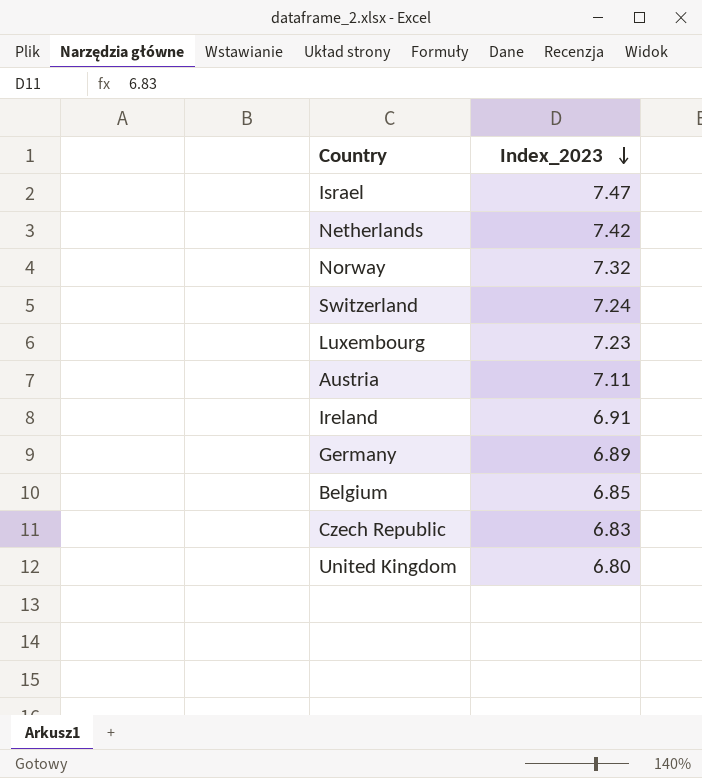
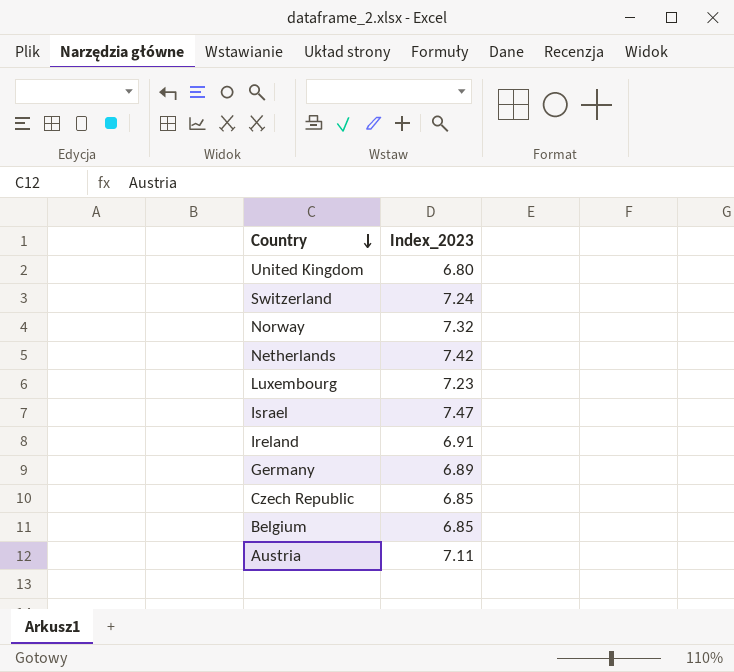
row order: Index_2023 descending -> Country descending
Czech Republic | Index_2023: 6.83 -> 6.85

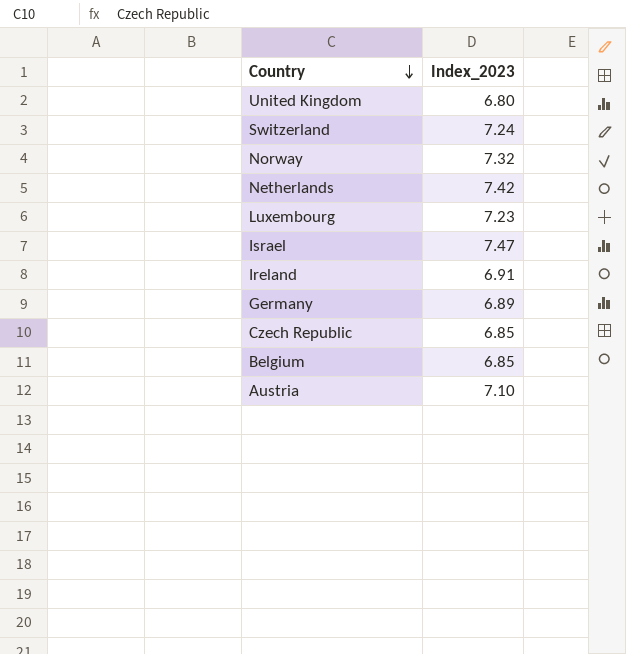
Austria | Index_2023: 7.11 -> 7.10

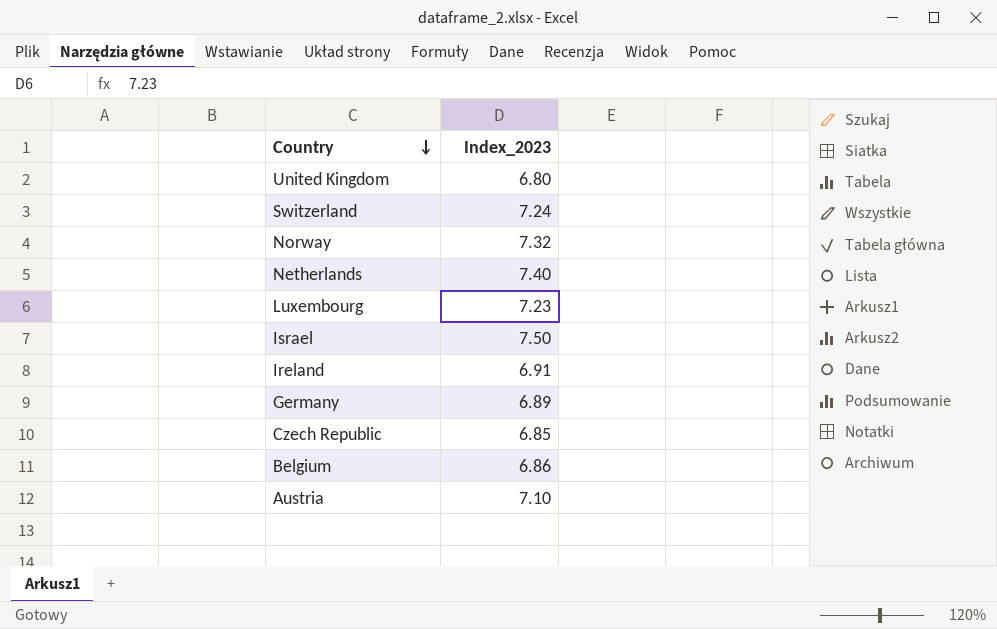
Netherlands | Index_2023: 7.42 -> 7.40
Israel | Index_2023: 7.47 -> 7.50
Belgium | Index_2023: 6.85 -> 6.86

